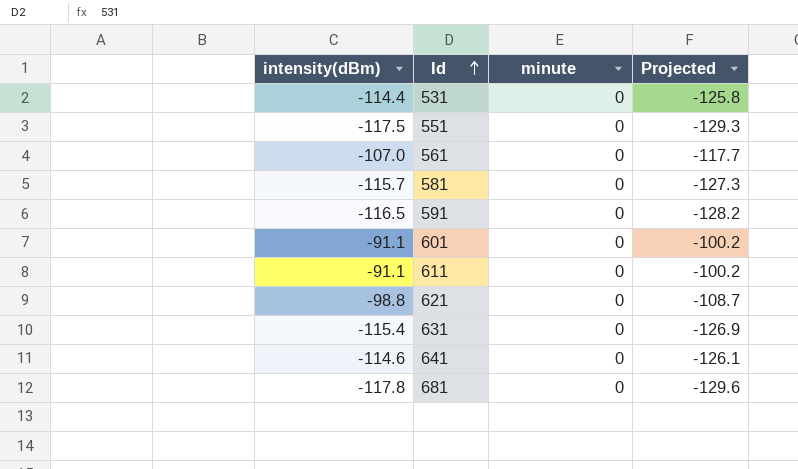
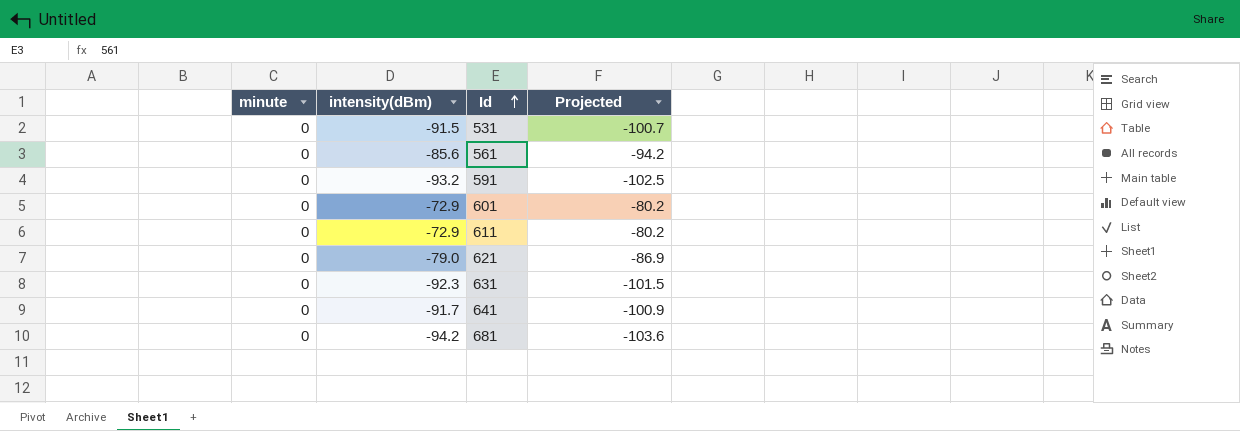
column minute | position: 3 -> 1
row 551: -117.5 | 0 | -129.3 -> none
row 581: -115.7 | 0 | -127.3 -> none
531 | intensity(dBm): -114.4 -> -91.5
531 | Projected: -125.8 -> -100.7
561 | intensity(dBm): -107.0 -> -85.6
561 | Projected: -117.7 -> -94.2
591 | intensity(dBm): -116.5 -> -93.2
591 | Projected: -128.2 -> -102.5
601 | intensity(dBm): -91.1 -> -72.9
601 | Projected: -100.2 -> -80.2
611 | intensity(dBm): -91.1 -> -72.9
611 | Projected: -100.2 -> -80.2
621 | intensity(dBm): -98.8 -> -79.0
621 | Projected: -108.7 -> -86.9
631 | intensity(dBm): -115.4 -> -92.3
631 | Projected: -126.9 -> -101.5
641 | intensity(dBm): -114.6 -> -91.7
641 | Projected: -126.1 -> -100.9
681 | intensity(dBm): -117.8 -> -94.2
681 | Projected: -129.6 -> -103.6

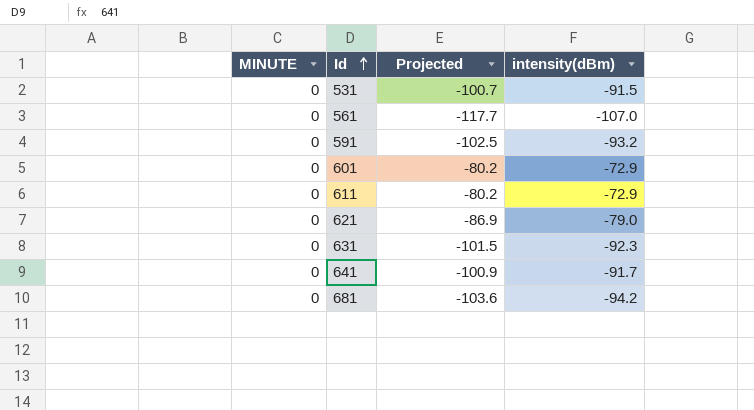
column name: minute -> MINUTE
column intensity(dBm) | position: 2 -> 4
561 | Projected: -94.2 -> -117.7
561 | intensity(dBm): -85.6 -> -107.0

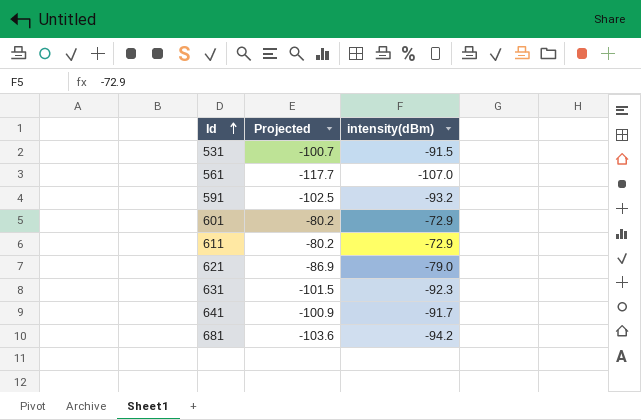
column MINUTE | position: 1 -> none

